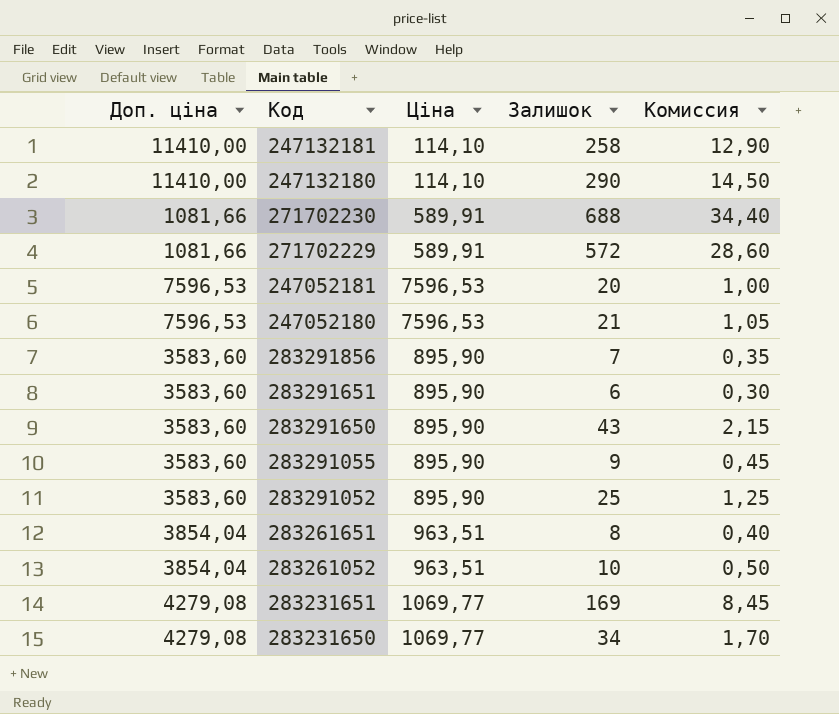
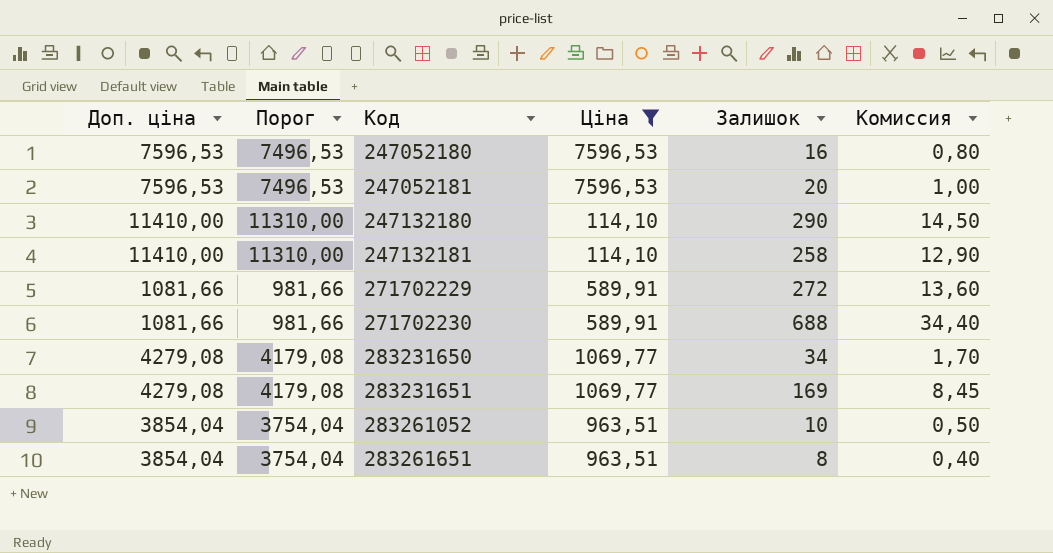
filter: none -> Ціна != 895,90
row order: none -> Код ascending
column Порог | formula: none -> [Доп. ціна] - 100
247052180 | Залишок: 21 -> 16
247052180 | Комиссия: 1,05 -> 0,80
271702229 | Залишок: 572 -> 272
271702229 | Комиссия: 28,60 -> 13,60

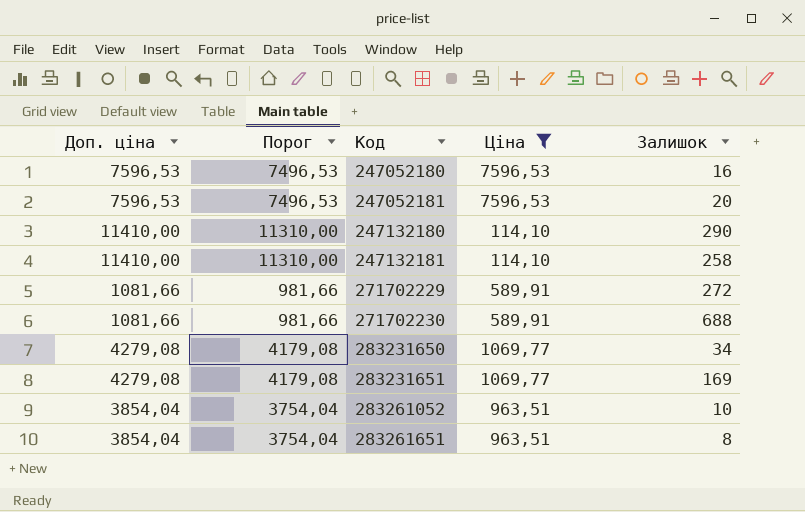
column Комиссия | formula: [Залишок] * 0,05 -> none

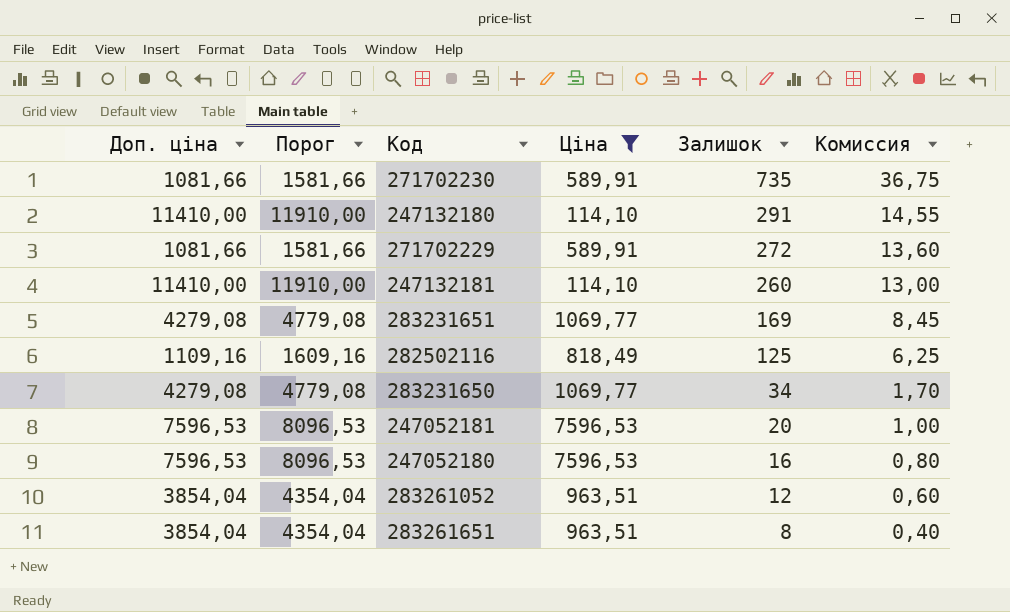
row order: Код ascending -> Залишок descending
column Порог | formula: [Доп. ціна] - 100 -> [Доп. ціна] + 500
column Комиссия | formula: none -> [Залишок] * 0,05
271702230 | Залишок: 688 -> 735
247132180 | Залишок: 290 -> 291
247132181 | Залишок: 258 -> 260
row 282502116: none -> 1109,16 | 1609,16 | 818,49 | 125 | 6,25
283261052 | Залишок: 10 -> 12

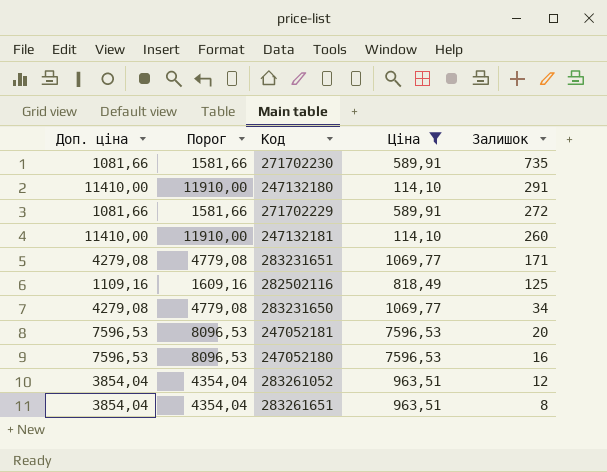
column Комиссия | formula: [Залишок] * 0,05 -> none
283231651 | Залишок: 169 -> 171

